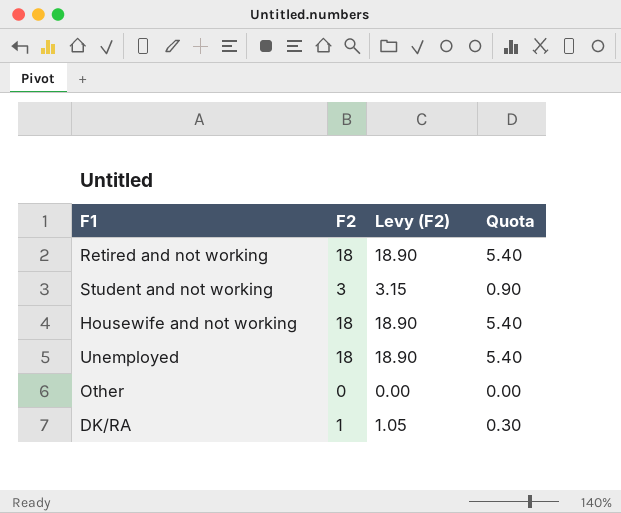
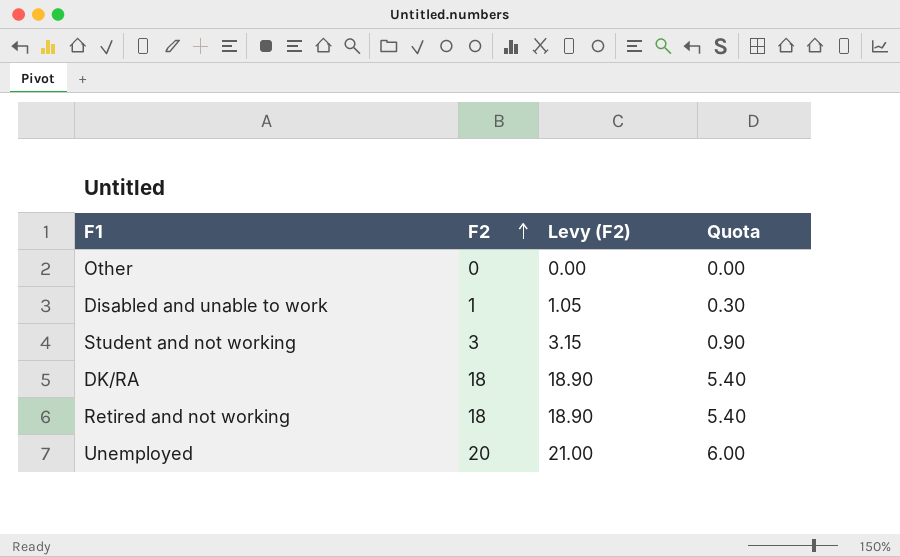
row order: none -> F2 ascending
row Housewife and not working: 18 | 18.90 | 5.40 -> none
row Disabled and unable to work: none -> 1 | 1.05 | 0.30
DK/RA | F2: 1 -> 18
DK/RA | Levy (F2): 1.05 -> 18.90
DK/RA | Quota: 0.30 -> 5.40
Unemployed | F2: 18 -> 20
Unemployed | Levy (F2): 18.90 -> 21.00
Unemployed | Quota: 5.40 -> 6.00

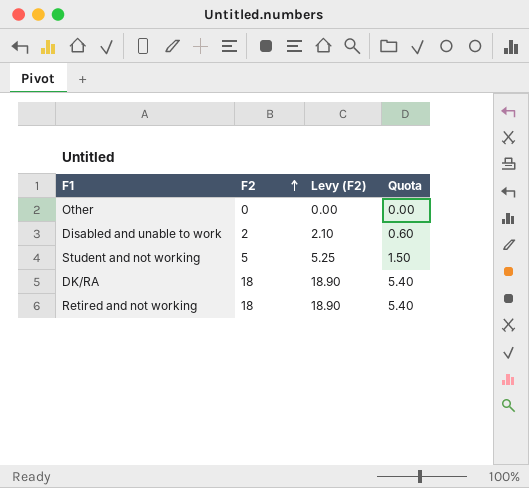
row Unemployed: 20 | 21.00 | 6.00 -> none
Disabled and unable to work | F2: 1 -> 2
Disabled and unable to work | Levy (F2): 1.05 -> 2.10
Disabled and unable to work | Quota: 0.30 -> 0.60
Student and not working | F2: 3 -> 5
Student and not working | Levy (F2): 3.15 -> 5.25
Student and not working | Quota: 0.90 -> 1.50

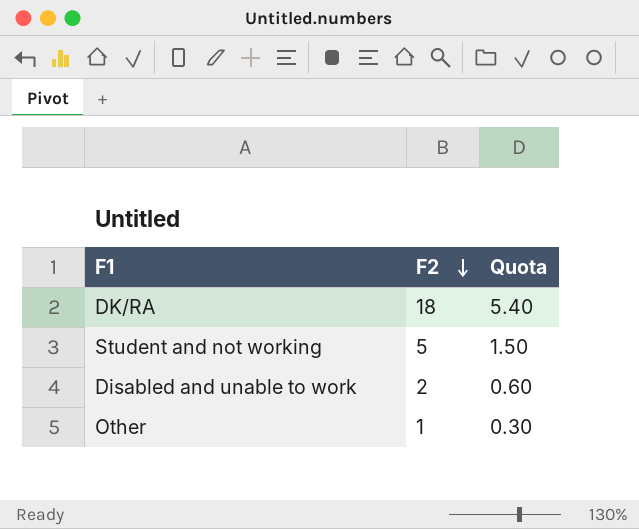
row order: F2 ascending -> F2 descending
column Levy (F2) | formula: [F2] * 1.05 -> none
row Retired and not working: 18 | 18.90 | 5.40 -> none
Other | F2: 0 -> 1
Other | Quota: 0.00 -> 0.30

